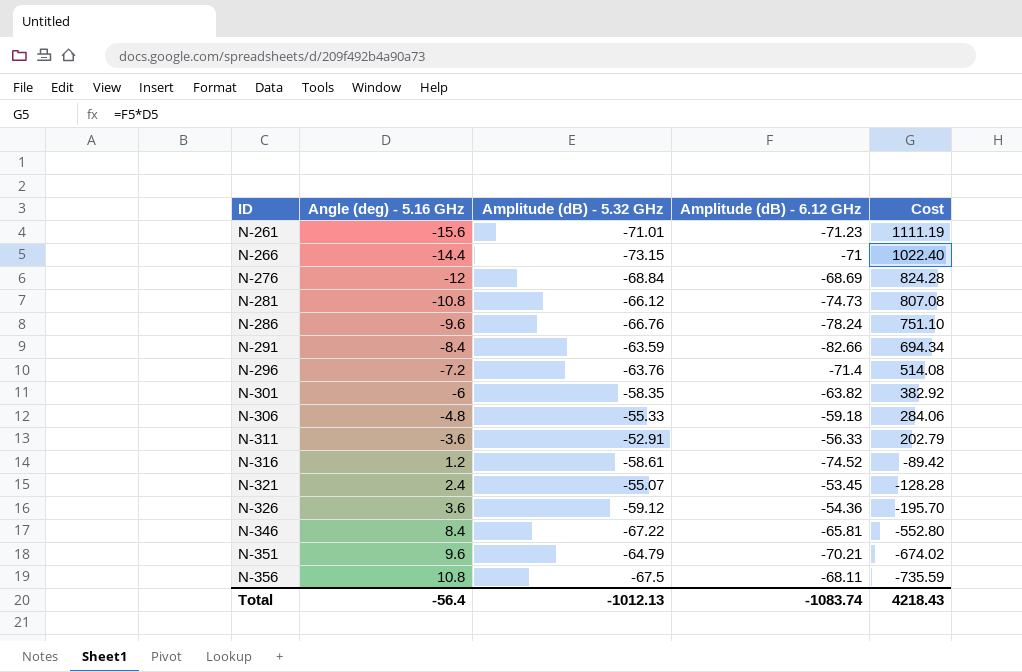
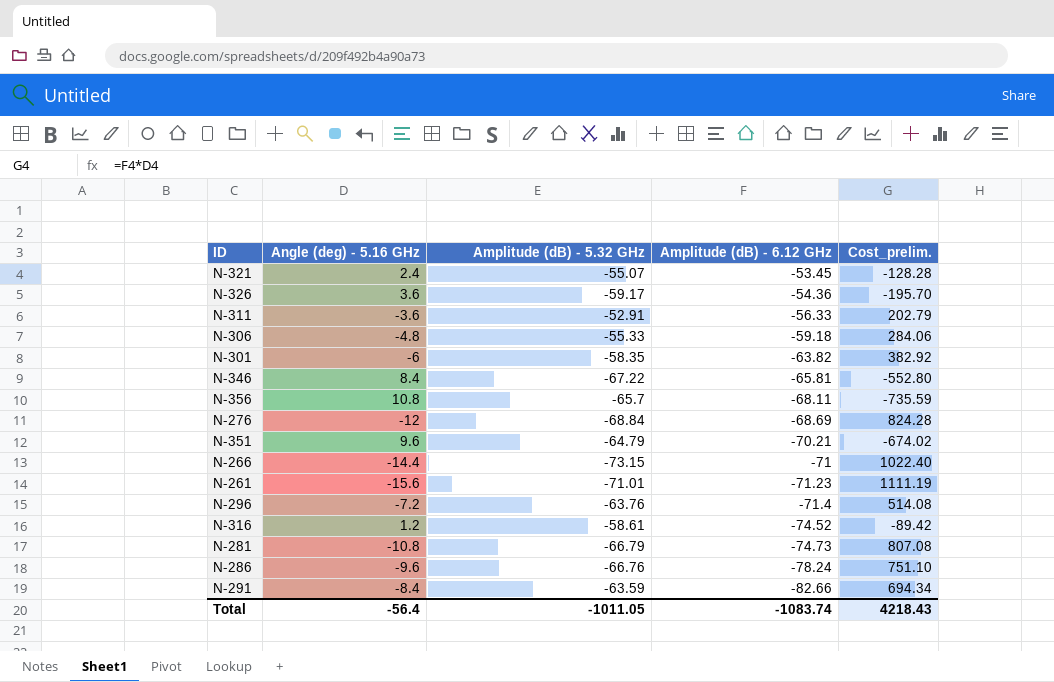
row order: ID ascending -> Amplitude (dB) - 6.12 GHz descending
column name: Cost -> Cost_prelim.
N-326 | Amplitude (dB) - 5.32 GHz: -59.12 -> -59.17
N-356 | Amplitude (dB) - 5.32 GHz: -67.5 -> -65.7
N-281 | Amplitude (dB) - 5.32 GHz: -66.12 -> -66.79
Total | Amplitude (dB) - 5.32 GHz: -1012.13 -> -1011.05

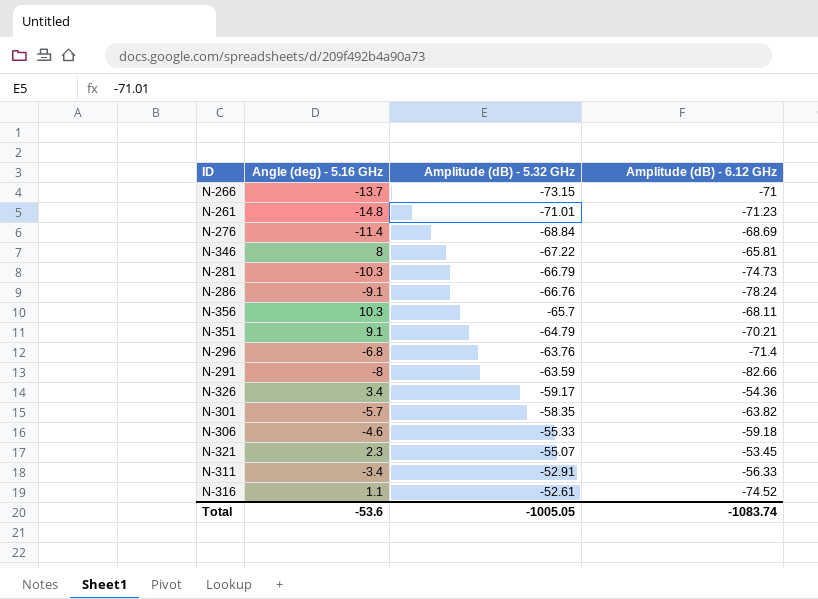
row order: Amplitude (dB) - 6.12 GHz descending -> Amplitude (dB) - 5.32 GHz ascending
column Cost_prelim. | formula: [Angle (deg) - 5.16 GHz] * [Amplitude (dB) - 6.12 GHz] -> none
N-266 | Angle (deg) - 5.16 GHz: -14.4 -> -13.7
N-261 | Angle (deg) - 5.16 GHz: -15.6 -> -14.8
N-276 | Angle (deg) - 5.16 GHz: -12 -> -11.4
N-346 | Angle (deg) - 5.16 GHz: 8.4 -> 8
N-281 | Angle (deg) - 5.16 GHz: -10.8 -> -10.3
N-286 | Angle (deg) - 5.16 GHz: -9.6 -> -9.1
N-356 | Angle (deg) - 5.16 GHz: 10.8 -> 10.3
N-351 | Angle (deg) - 5.16 GHz: 9.6 -> 9.1
N-296 | Angle (deg) - 5.16 GHz: -7.2 -> -6.8
N-291 | Angle (deg) - 5.16 GHz: -8.4 -> -8
N-326 | Angle (deg) - 5.16 GHz: 3.6 -> 3.4
N-301 | Angle (deg) - 5.16 GHz: -6 -> -5.7
N-306 | Angle (deg) - 5.16 GHz: -4.8 -> -4.6
N-321 | Angle (deg) - 5.16 GHz: 2.4 -> 2.3
N-311 | Angle (deg) - 5.16 GHz: -3.6 -> -3.4
N-316 | Angle (deg) - 5.16 GHz: 1.2 -> 1.1
N-316 | Amplitude (dB) - 5.32 GHz: -58.61 -> -52.61
Total | Angle (deg) - 5.16 GHz: -56.4 -> -53.6
Total | Amplitude (dB) - 5.32 GHz: -1011.05 -> -1005.05

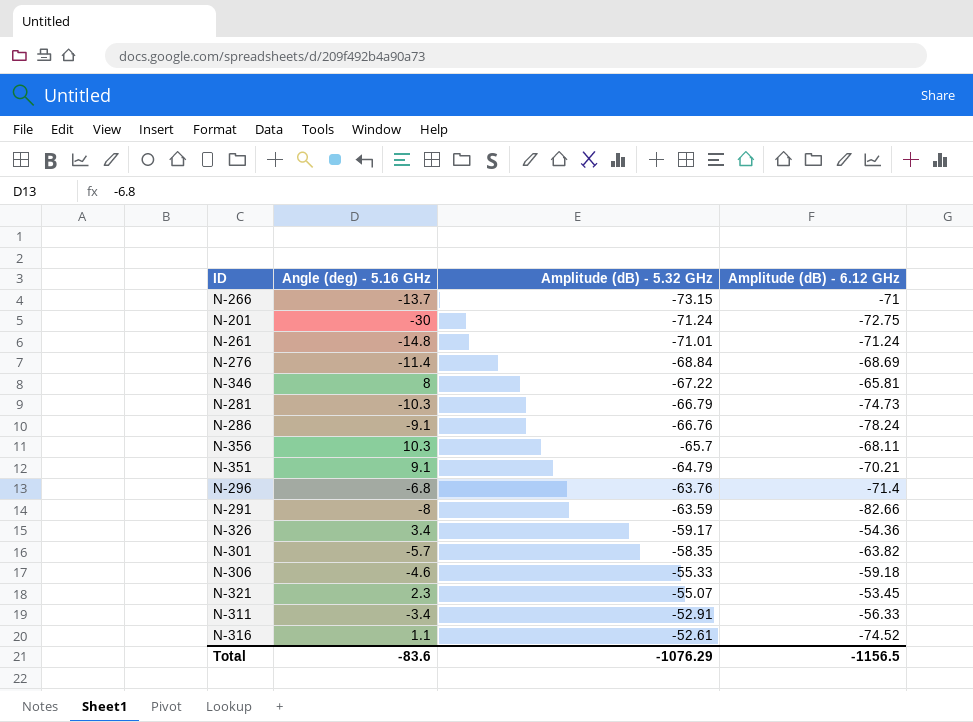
row N-201: none -> -30 | -71.24 | -72.75
N-261 | Amplitude (dB) - 6.12 GHz: -71.23 -> -71.24
Total | Angle (deg) - 5.16 GHz: -53.6 -> -83.6
Total | Amplitude (dB) - 5.32 GHz: -1005.05 -> -1076.29
Total | Amplitude (dB) - 6.12 GHz: -1083.74 -> -1156.5

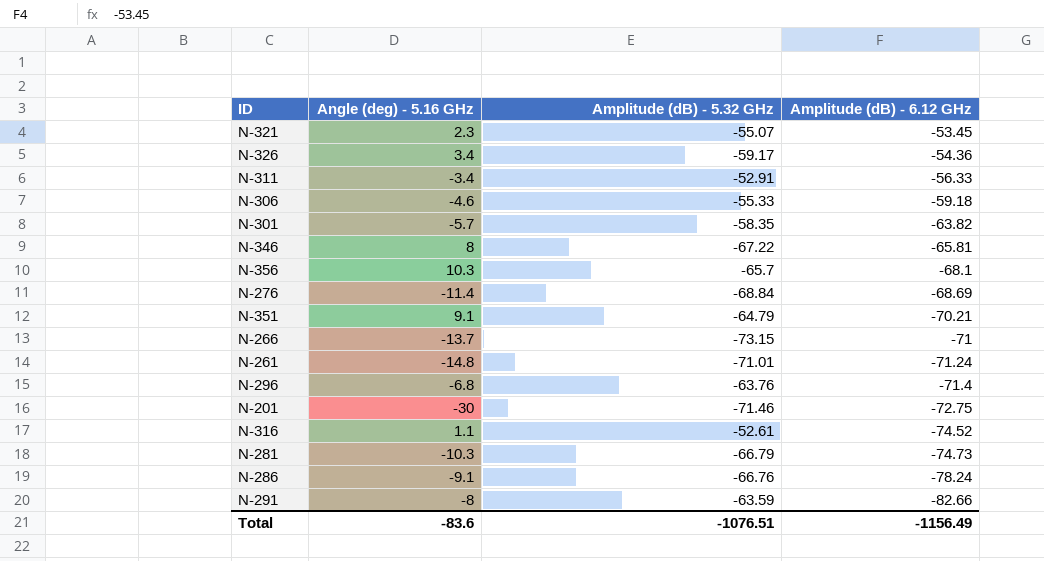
row order: Amplitude (dB) - 5.32 GHz ascending -> Amplitude (dB) - 6.12 GHz descending
N-356 | Amplitude (dB) - 6.12 GHz: -68.11 -> -68.1
N-201 | Amplitude (dB) - 5.32 GHz: -71.24 -> -71.46
Total | Amplitude (dB) - 5.32 GHz: -1076.29 -> -1076.51
Total | Amplitude (dB) - 6.12 GHz: -1156.5 -> -1156.49

